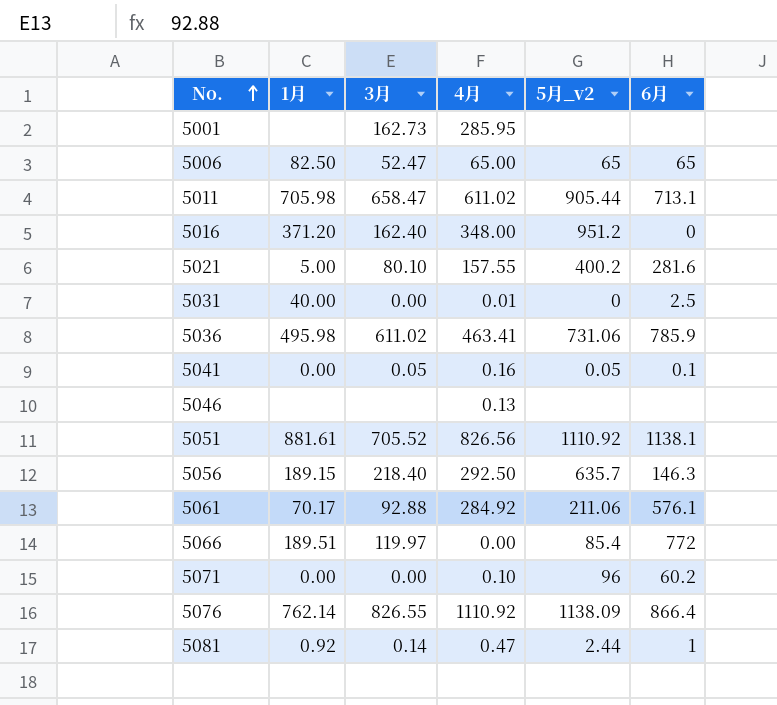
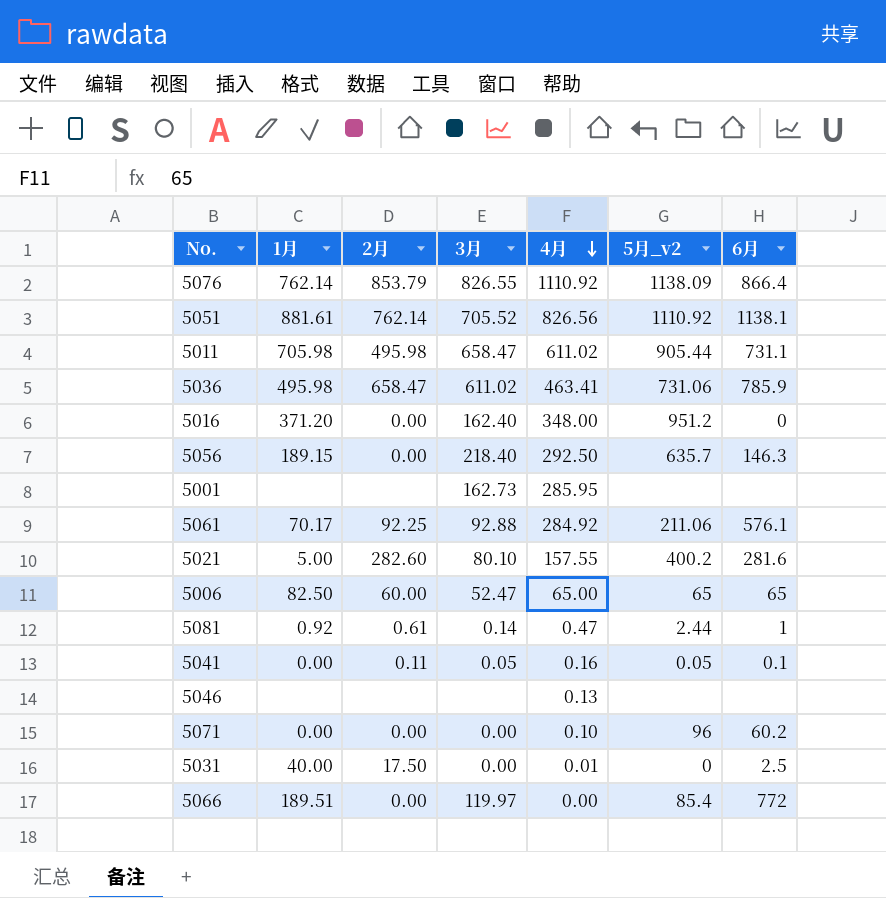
row order: No. ascending -> 4月 descending
column 2月 | position: none -> 3
5011 | 6月: 713.1 -> 731.1

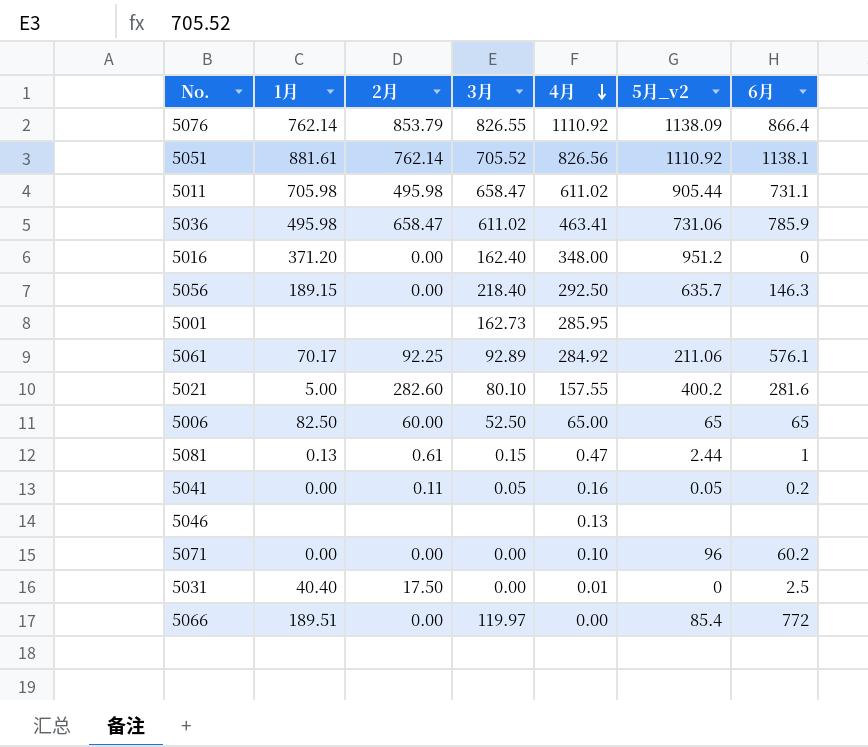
5061 | 3月: 92.88 -> 92.89
5006 | 3月: 52.47 -> 52.50
5081 | 1月: 0.92 -> 0.13
5081 | 3月: 0.14 -> 0.15
5041 | 6月: 0.1 -> 0.2
5031 | 1月: 40.00 -> 40.40

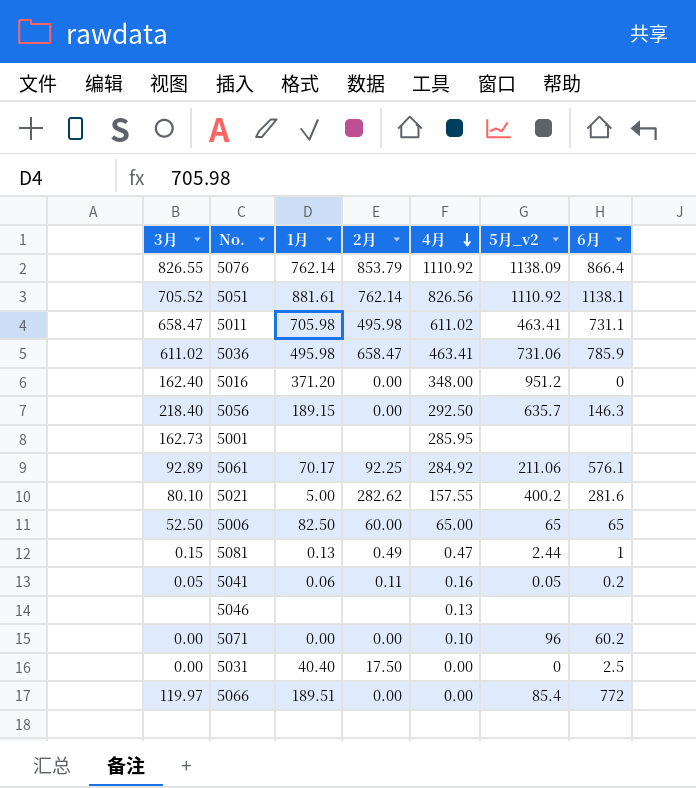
column 3月 | position: 4 -> 1
5011 | 5月_v2: 905.44 -> 463.41
5021 | 2月: 282.60 -> 282.62
5081 | 2月: 0.61 -> 0.49
5041 | 1月: 0.00 -> 0.06
5031 | 4月: 0.01 -> 0.00

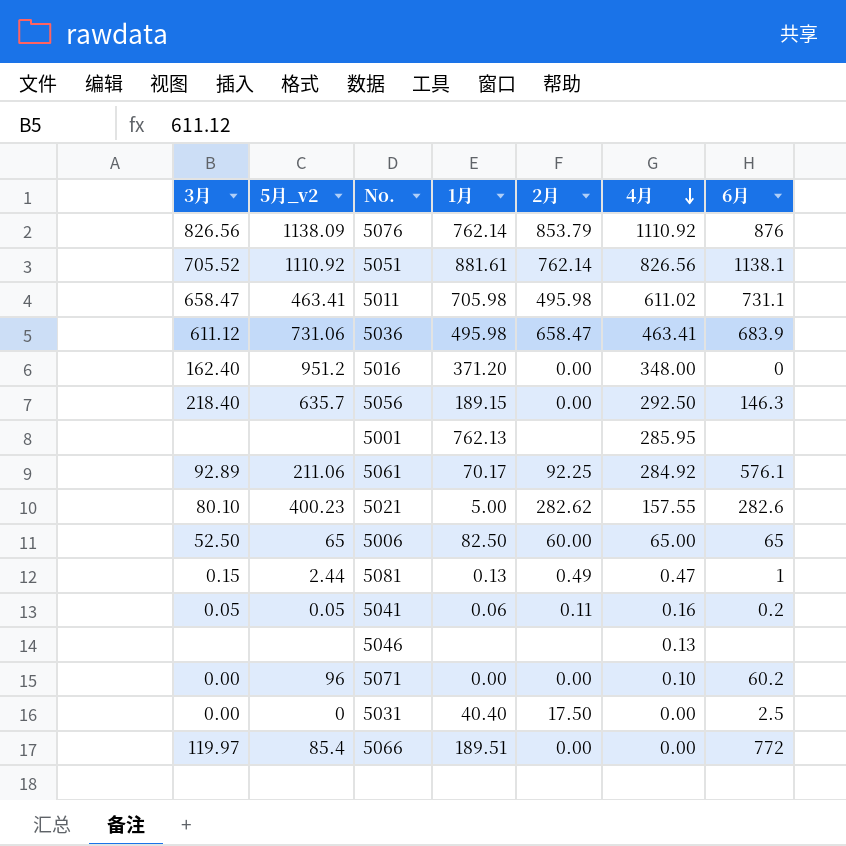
column 5月_v2 | position: 6 -> 2
5076 | 3月: 826.55 -> 826.56
5076 | 6月: 866.4 -> 876
5036 | 3月: 611.02 -> 611.12
5036 | 6月: 785.9 -> 683.9
5001 | 3月: 162.73 -> none
5001 | 1月: none -> 762.13
5021 | 5月_v2: 400.2 -> 400.23
5021 | 6月: 281.6 -> 282.6

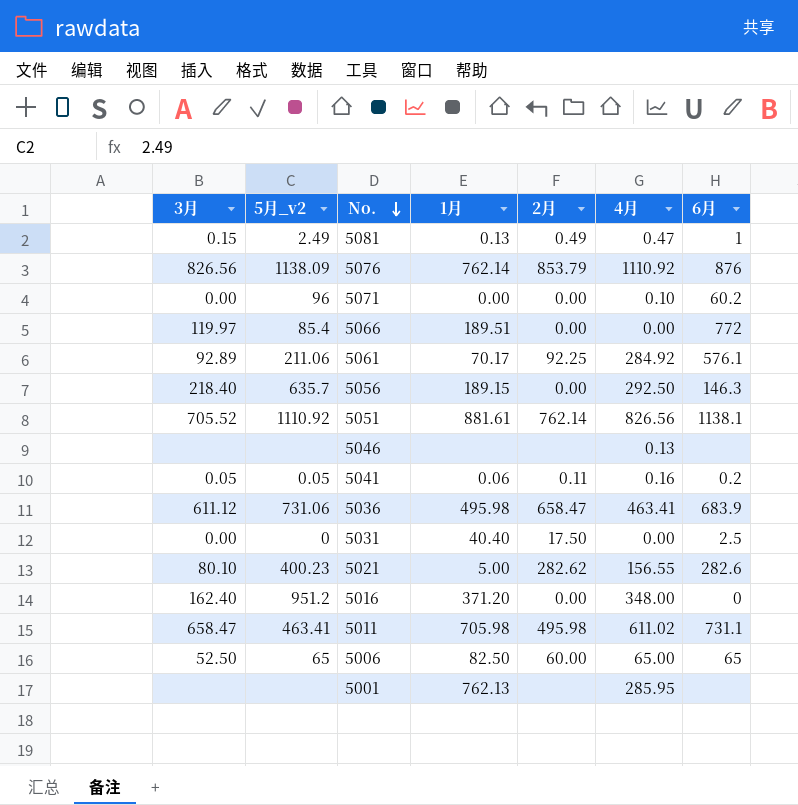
row order: 4月 descending -> No. descending
5081 | 5月_v2: 2.44 -> 2.49
5021 | 4月: 157.55 -> 156.55

